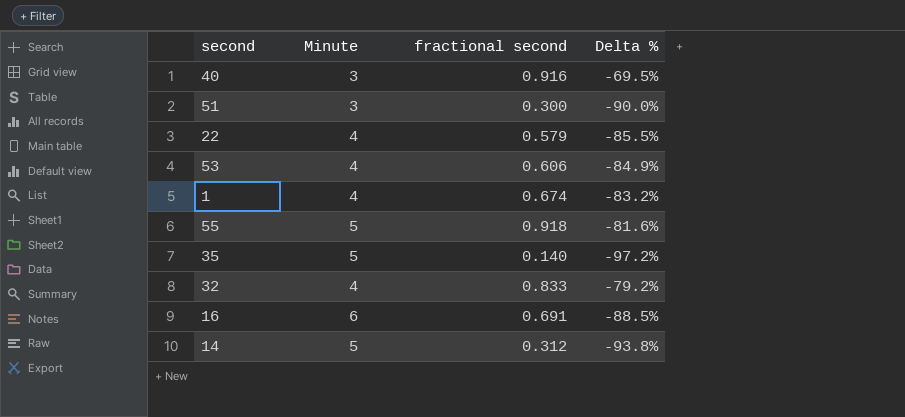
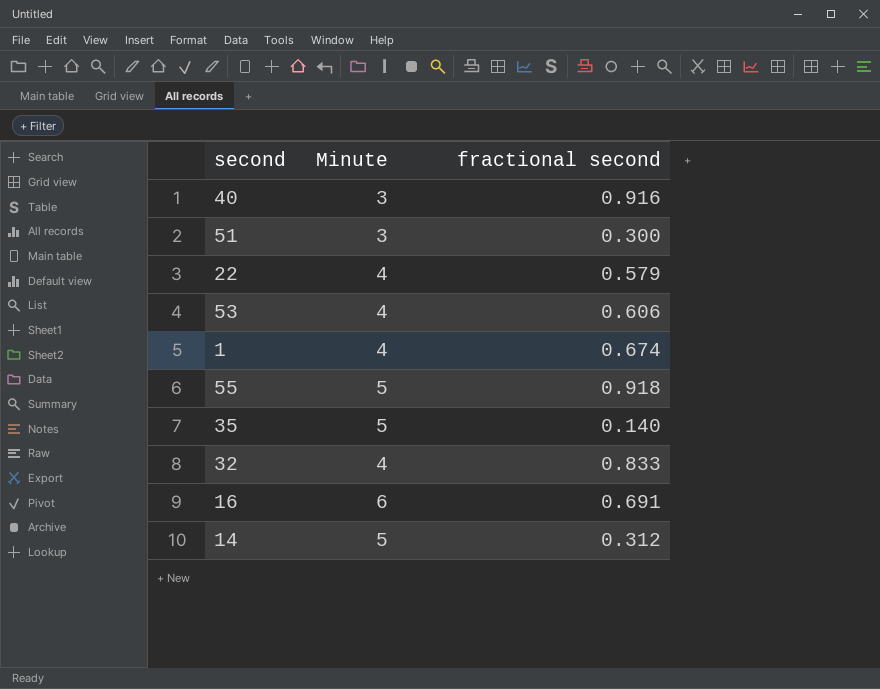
column Delta % | formula: ([fractional second] - [Minute]) / [Minute] -> none

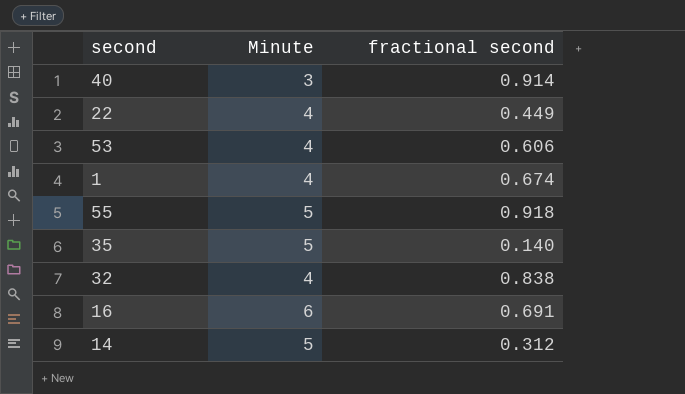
row 51: 3 | 0.300 -> none
40 | fractional second: 0.916 -> 0.914
22 | fractional second: 0.579 -> 0.449
32 | fractional second: 0.833 -> 0.838

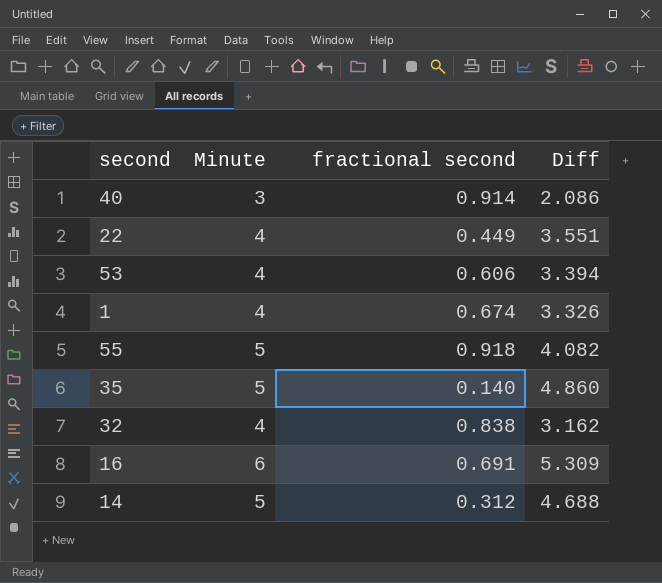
column Diff | formula: none -> [Minute] - [fractional second]

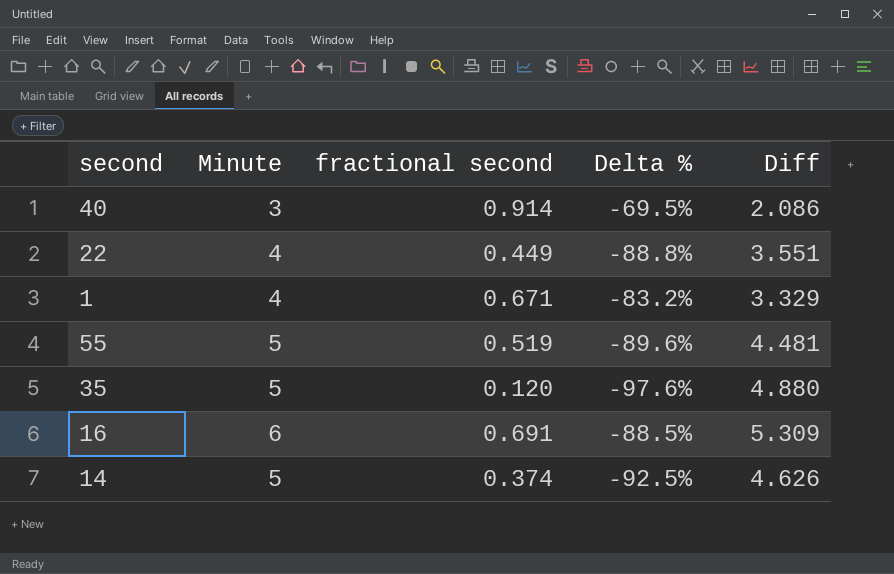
column Delta % | formula: none -> ([fractional second] - [Minute]) / [Minute]
row 53: 4 | 0.606 | 3.394 -> none
row 32: 4 | 0.838 | 3.162 -> none
1 | fractional second: 0.674 -> 0.671
1 | Diff: 3.326 -> 3.329
55 | fractional second: 0.918 -> 0.519
55 | Diff: 4.082 -> 4.481
35 | fractional second: 0.140 -> 0.120
35 | Diff: 4.860 -> 4.880
14 | fractional second: 0.312 -> 0.374
14 | Diff: 4.688 -> 4.626

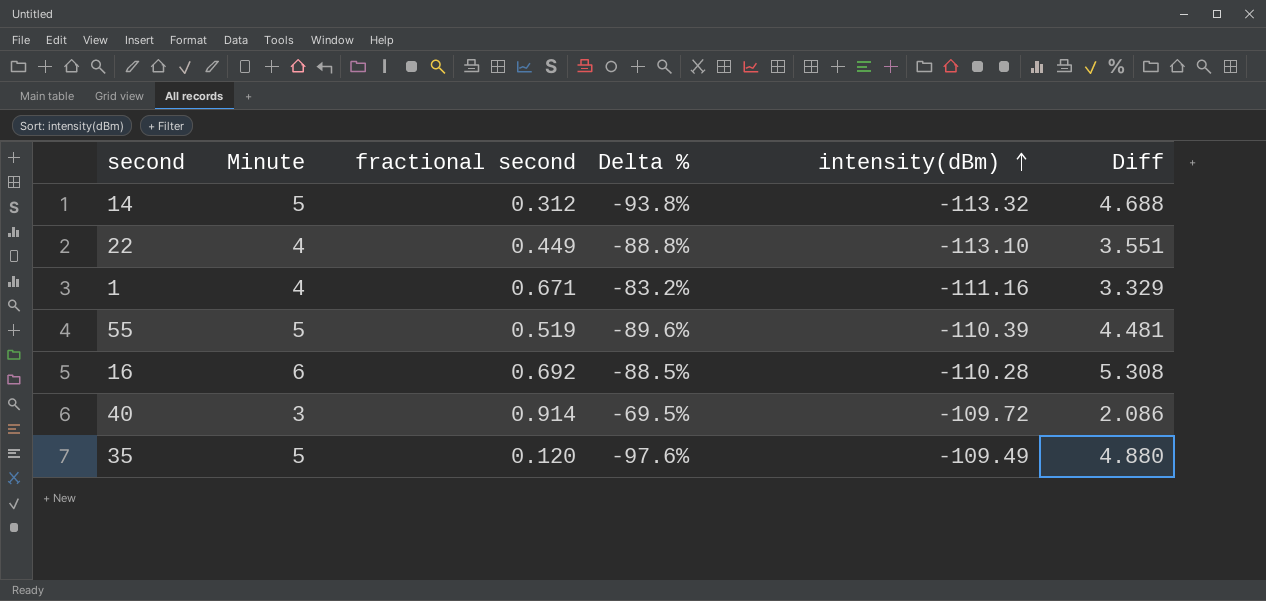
row order: none -> intensity(dBm) ascending
column intensity(dBm) | position: none -> 5
14 | fractional second: 0.374 -> 0.312
14 | Delta %: -92.5% -> -93.8%
14 | Diff: 4.626 -> 4.688
16 | fractional second: 0.691 -> 0.692
16 | Diff: 5.309 -> 5.308

